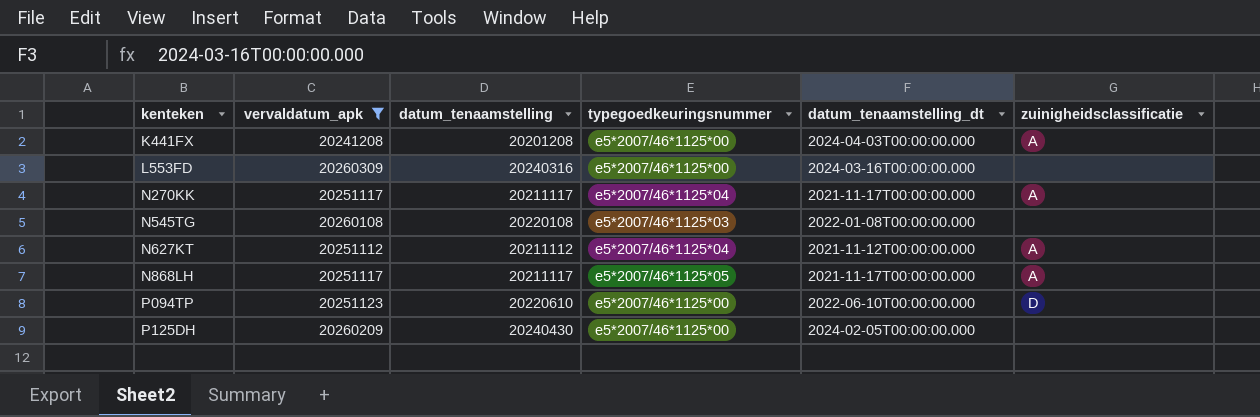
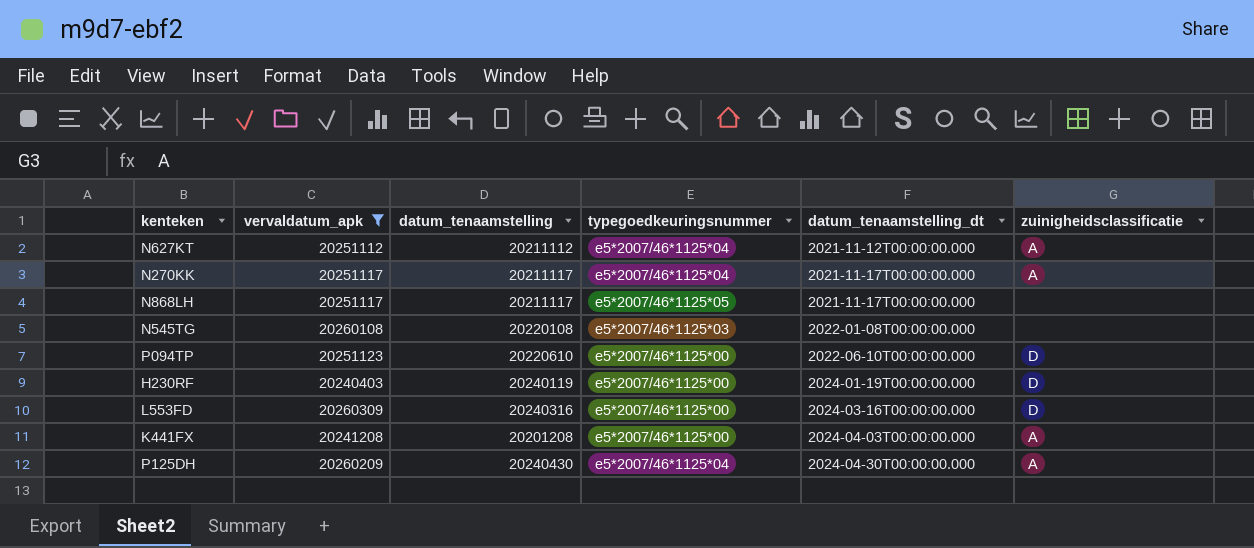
row order: kenteken ascending -> datum_tenaamstelling_dt ascending
N868LH | zuinigheidsclassificatie: A -> none
row H230RF: none -> 20240403 | 20240119 | e5*2007/46*1125*00 | 2024-01-19T00:00:00.000 | D
L553FD | zuinigheidsclassificatie: none -> D
P125DH | typegoedkeuringsnummer: e5*2007/46*1125*00 -> e5*2007/46*1125*04
P125DH | datum_tenaamstelling_dt: 2024-02-05T00:00:00.000 -> 2024-04-30T00:00:00.000
P125DH | zuinigheidsclassificatie: none -> A

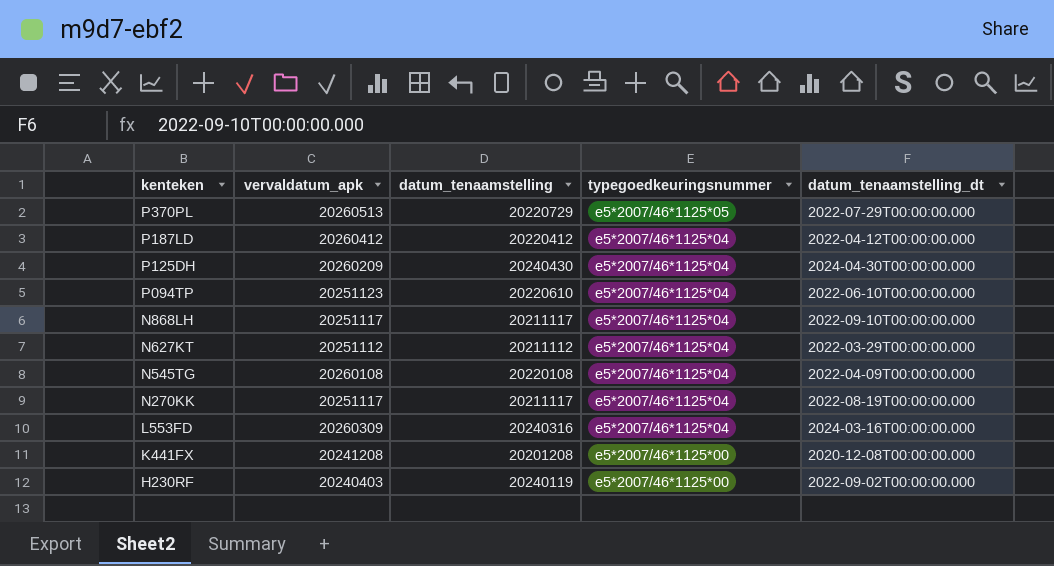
filter: vervaldatum_apk <= 20260309 -> none
row order: datum_tenaamstelling_dt ascending -> kenteken descending
column zuinigheidsclassificatie | position: 6 -> none
P094TP | typegoedkeuringsnummer: e5*2007/46*1125*00 -> e5*2007/46*1125*04
N868LH | typegoedkeuringsnummer: e5*2007/46*1125*05 -> e5*2007/46*1125*04
N868LH | datum_tenaamstelling_dt: 2021-11-17T00:00:00.000 -> 2022-09-10T00:00:00.000
N627KT | datum_tenaamstelling_dt: 2021-11-12T00:00:00.000 -> 2022-03-29T00:00:00.000
N545TG | typegoedkeuringsnummer: e5*2007/46*1125*03 -> e5*2007/46*1125*04
N545TG | datum_tenaamstelling_dt: 2022-01-08T00:00:00.000 -> 2022-04-09T00:00:00.000
N270KK | datum_tenaamstelling_dt: 2021-11-17T00:00:00.000 -> 2022-08-19T00:00:00.000
L553FD | typegoedkeuringsnummer: e5*2007/46*1125*00 -> e5*2007/46*1125*04
K441FX | datum_tenaamstelling_dt: 2024-04-03T00:00:00.000 -> 2020-12-08T00:00:00.000
H230RF | datum_tenaamstelling_dt: 2024-01-19T00:00:00.000 -> 2022-09-02T00:00:00.000

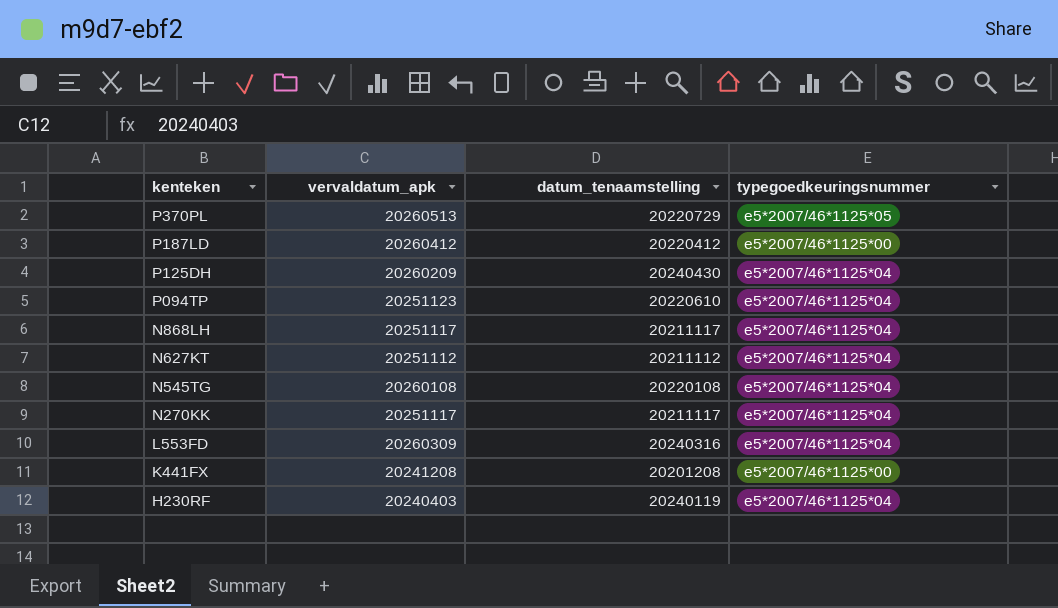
column datum_tenaamstelling_dt | position: 5 -> none
P187LD | typegoedkeuringsnummer: e5*2007/46*1125*04 -> e5*2007/46*1125*00
H230RF | typegoedkeuringsnummer: e5*2007/46*1125*00 -> e5*2007/46*1125*04

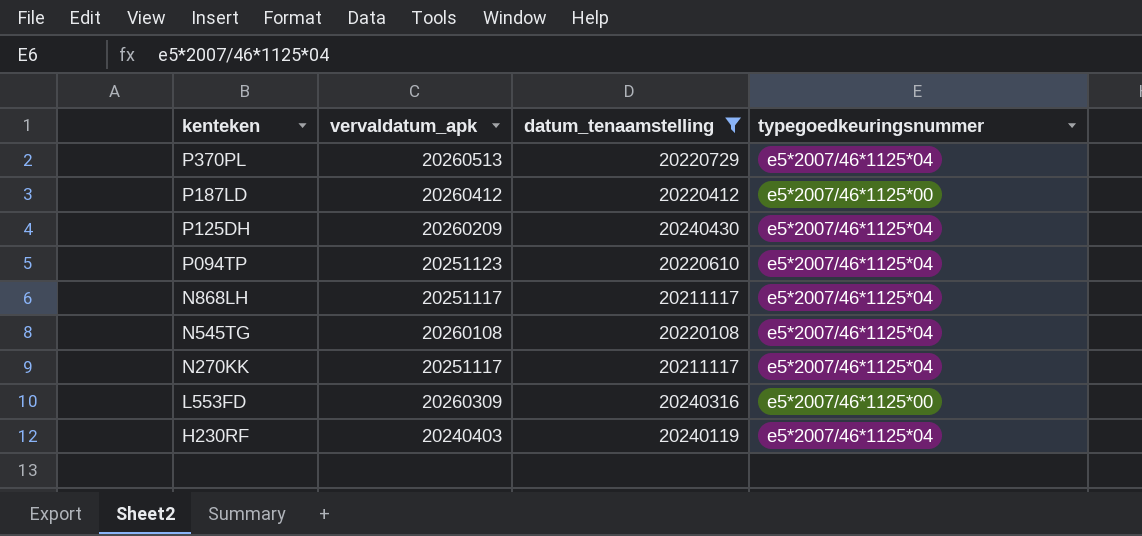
filter: none -> datum_tenaamstelling >= 20211117
P370PL | typegoedkeuringsnummer: e5*2007/46*1125*05 -> e5*2007/46*1125*04
L553FD | typegoedkeuringsnummer: e5*2007/46*1125*04 -> e5*2007/46*1125*00

